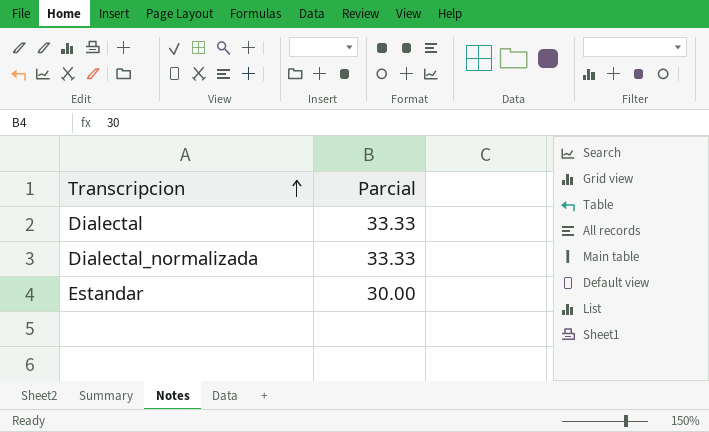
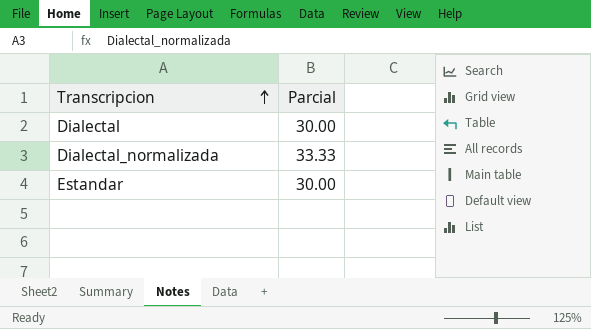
Dialectal | Parcial: 33.33 -> 30.00

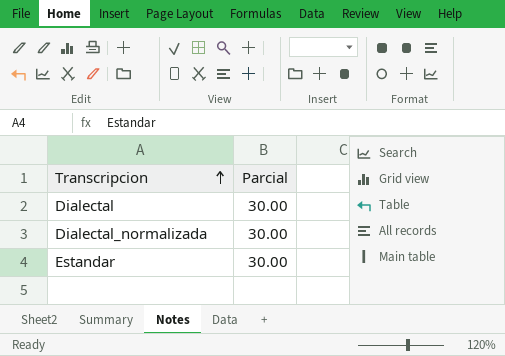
Dialectal_normalizada | Parcial: 33.33 -> 30.00

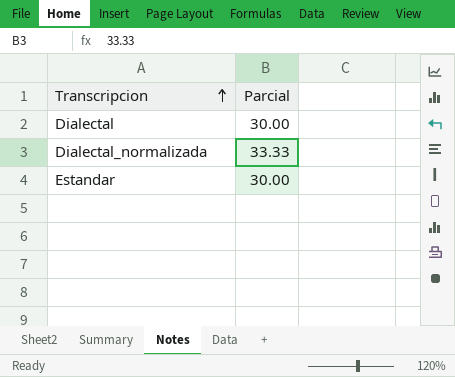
Dialectal_normalizada | Parcial: 30.00 -> 33.33

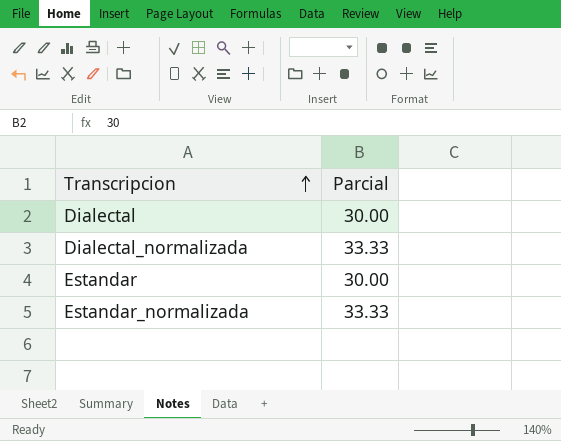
row Estandar_normalizada: none -> 33.33

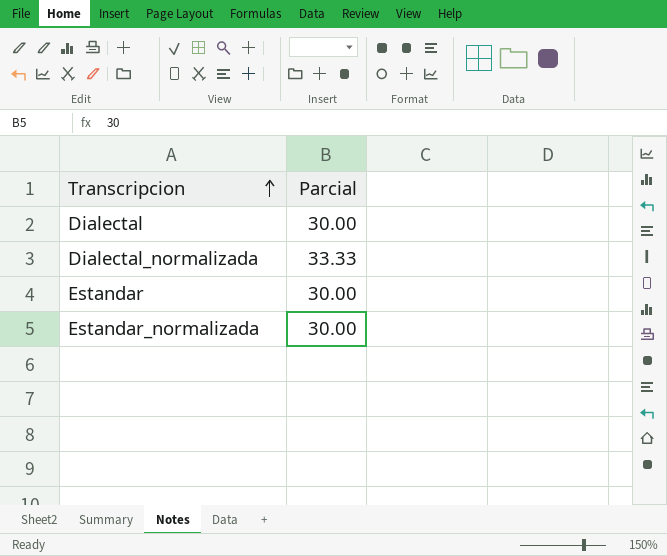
Estandar_normalizada | Parcial: 33.33 -> 30.00

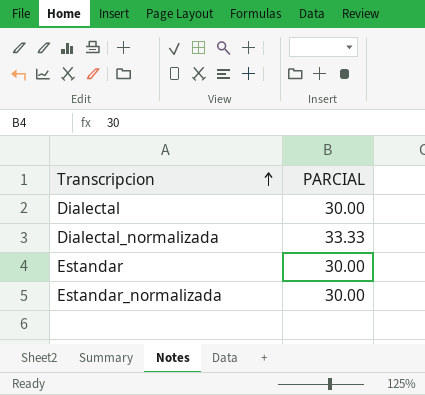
column name: Parcial -> PARCIAL

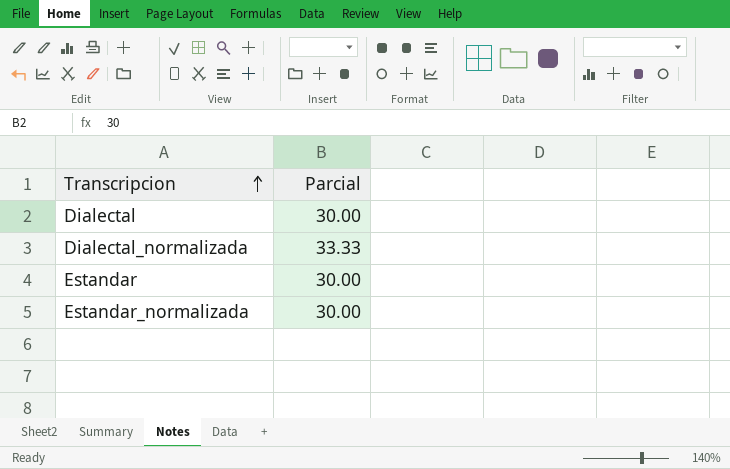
column name: PARCIAL -> Parcial

